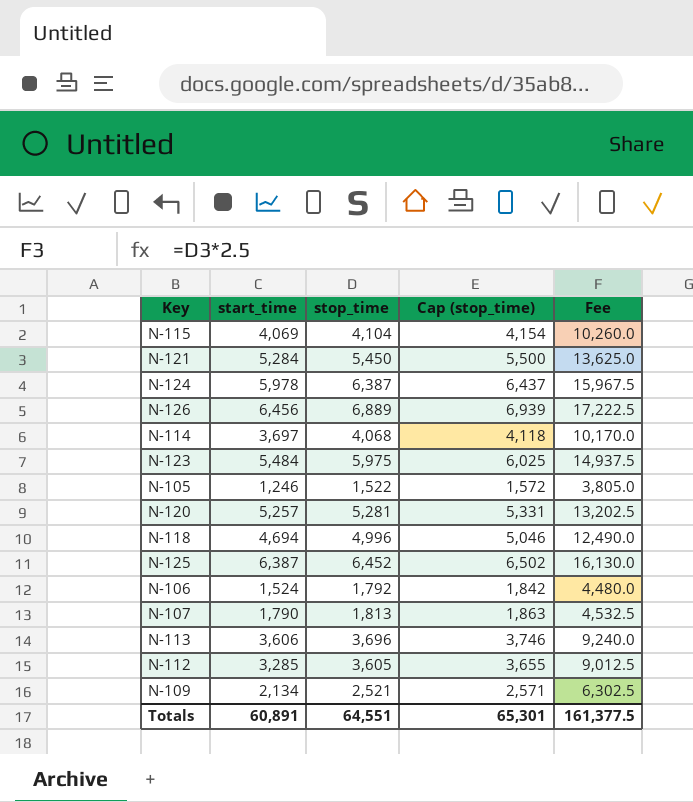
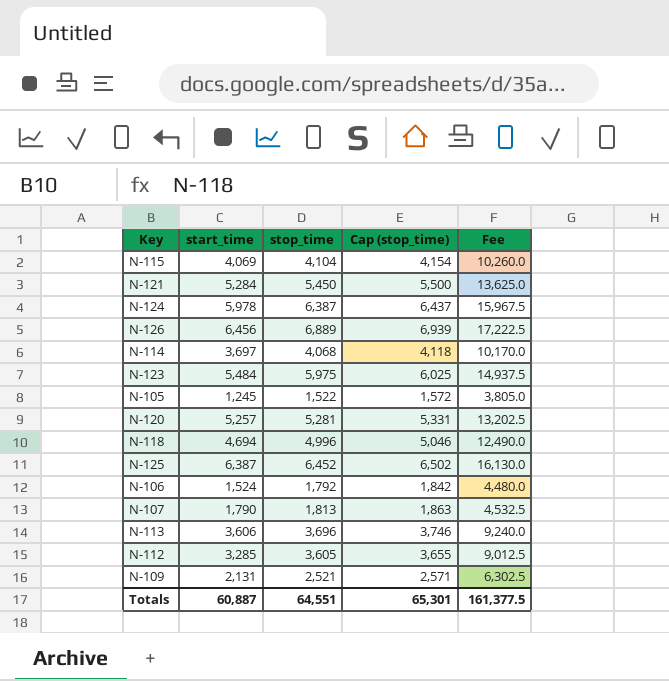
N-105 | start_time: 1,246 -> 1,245
N-109 | start_time: 2,134 -> 2,131
Totals | start_time: 60,891 -> 60,887

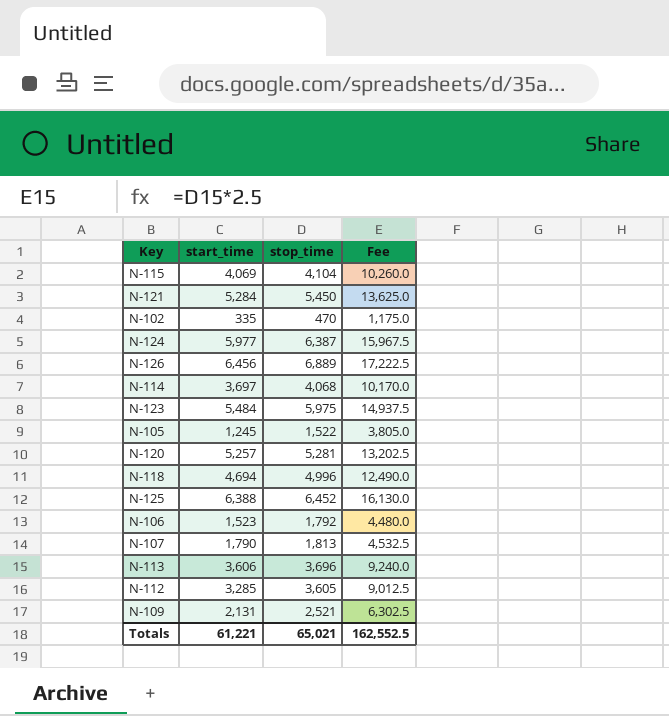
column Cap (stop_time) | formula: [stop_time] + 50 -> none
row N-102: none -> 335 | 470 | 1,175.0
N-124 | start_time: 5,978 -> 5,977
N-125 | start_time: 6,387 -> 6,388
N-106 | start_time: 1,524 -> 1,523
Totals | start_time: 60,887 -> 61,221
Totals | stop_time: 64,551 -> 65,021
Totals | Fee: 161,377.5 -> 162,552.5

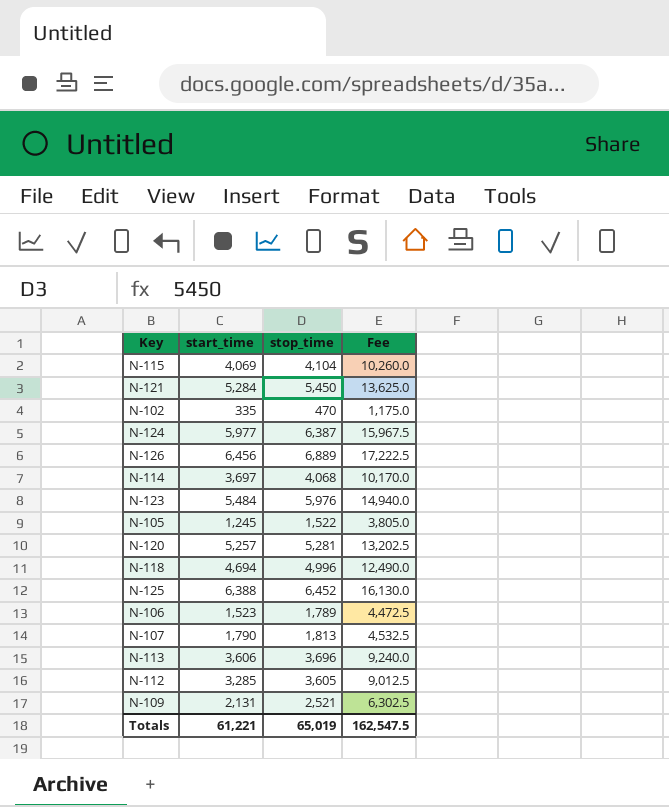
N-123 | stop_time: 5,975 -> 5,976
N-123 | Fee: 14,937.5 -> 14,940.0
N-106 | stop_time: 1,792 -> 1,789
N-106 | Fee: 4,480.0 -> 4,472.5
Totals | stop_time: 65,021 -> 65,019
Totals | Fee: 162,552.5 -> 162,547.5

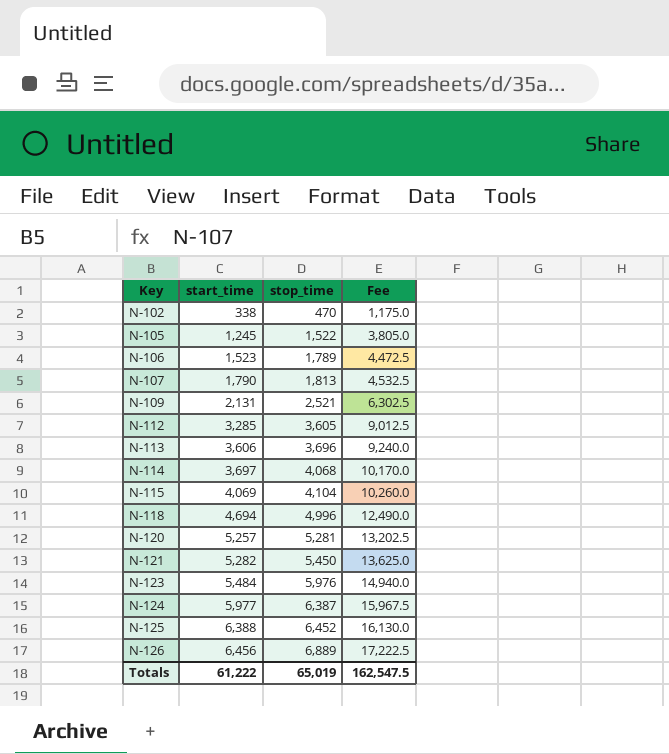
row order: none -> Key ascending
N-102 | start_time: 335 -> 338
N-121 | start_time: 5,284 -> 5,282
Totals | start_time: 61,221 -> 61,222

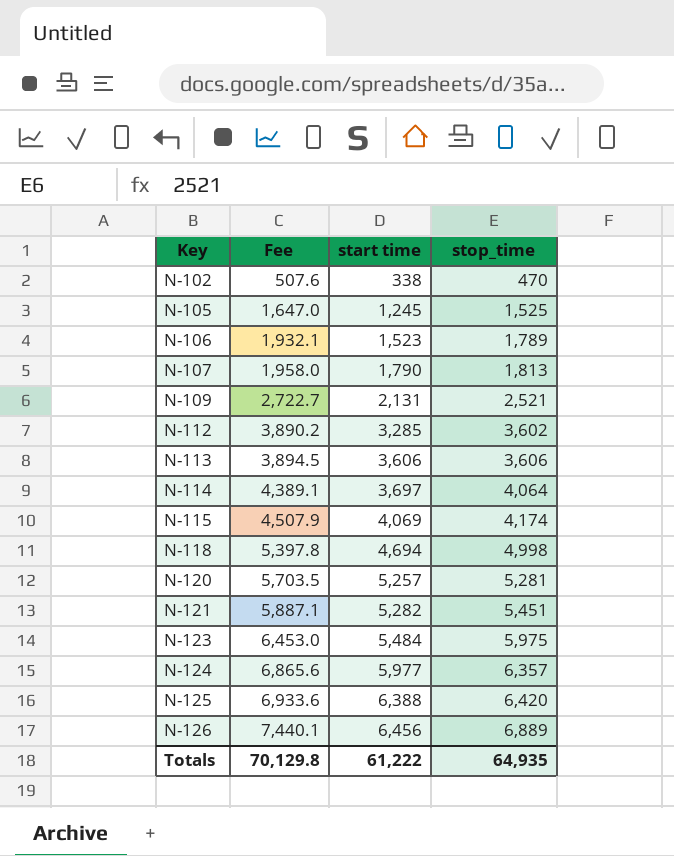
column Fee | formula: [stop_time] * 2.5 -> [stop_time] * 1.08
column Fee | position: 4 -> 2
column name: start_time -> start time
N-105 | stop_time: 1,522 -> 1,525
N-112 | stop_time: 3,605 -> 3,602
N-113 | stop_time: 3,696 -> 3,606
N-114 | stop_time: 4,068 -> 4,064
N-115 | stop_time: 4,104 -> 4,174
N-118 | stop_time: 4,996 -> 4,998
N-121 | stop_time: 5,450 -> 5,451
N-123 | stop_time: 5,976 -> 5,975
N-124 | stop_time: 6,387 -> 6,357
N-125 | stop_time: 6,452 -> 6,420
Totals | Fee: 162,547.5 -> 70,129.8
Totals | stop_time: 65,019 -> 64,935

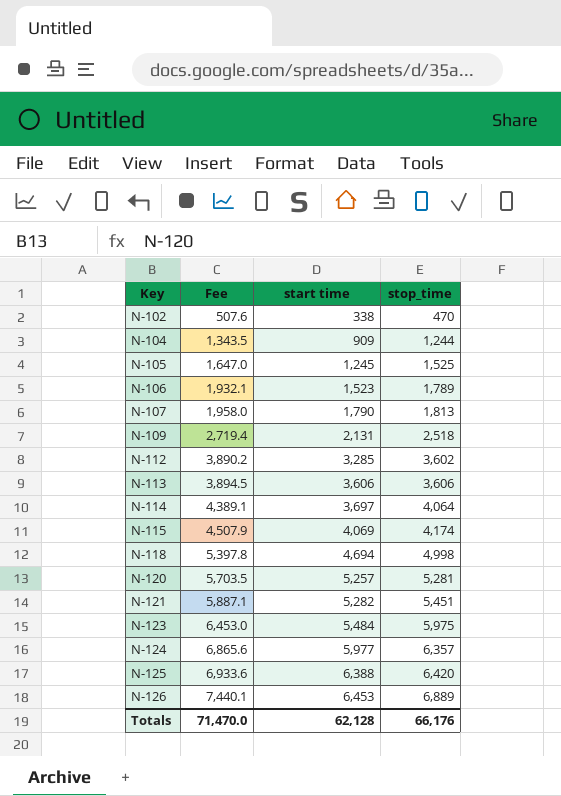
row N-104: none -> 1,343.5 | 909 | 1,244
N-109 | Fee: 2,722.7 -> 2,719.4
N-109 | stop_time: 2,521 -> 2,518
N-126 | start time: 6,456 -> 6,453
Totals | Fee: 70,129.8 -> 71,470.0
Totals | start time: 61,222 -> 62,128
Totals | stop_time: 64,935 -> 66,176

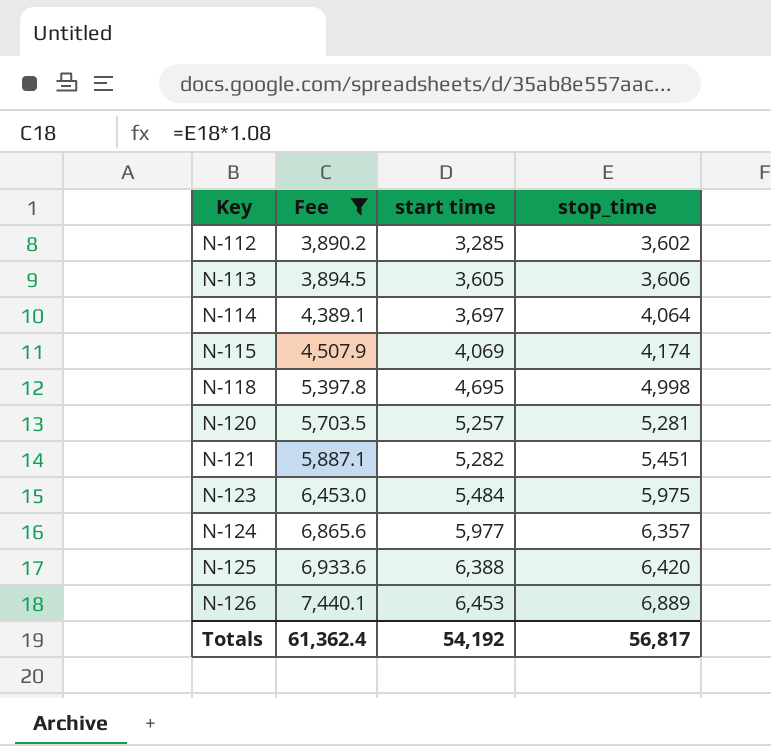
filter: none -> Fee >= 3,890.2
N-113 | start time: 3,606 -> 3,605
N-118 | start time: 4,694 -> 4,695
Totals | Fee: 71,470.0 -> 61,362.4
Totals | start time: 62,128 -> 54,192
Totals | stop_time: 66,176 -> 56,817

